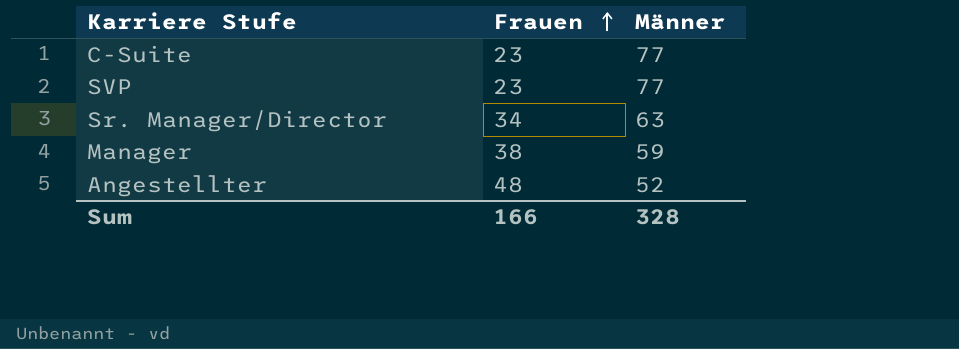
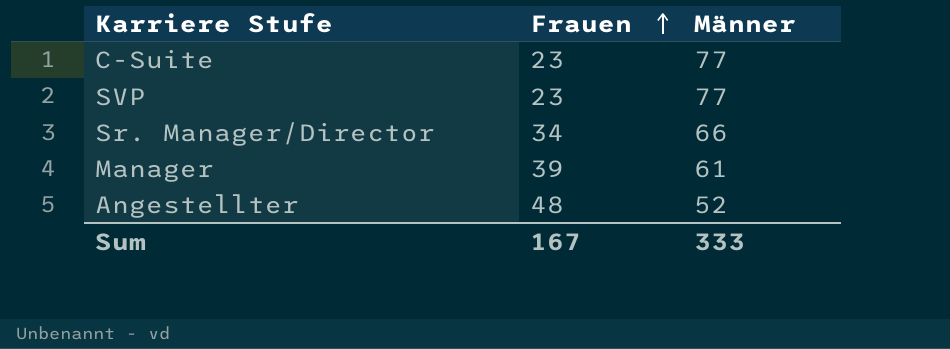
Sr. Manager/Director | Männer: 63 -> 66
Manager | Frauen: 38 -> 39
Manager | Männer: 59 -> 61
Sum | Frauen: 166 -> 167
Sum | Männer: 328 -> 333

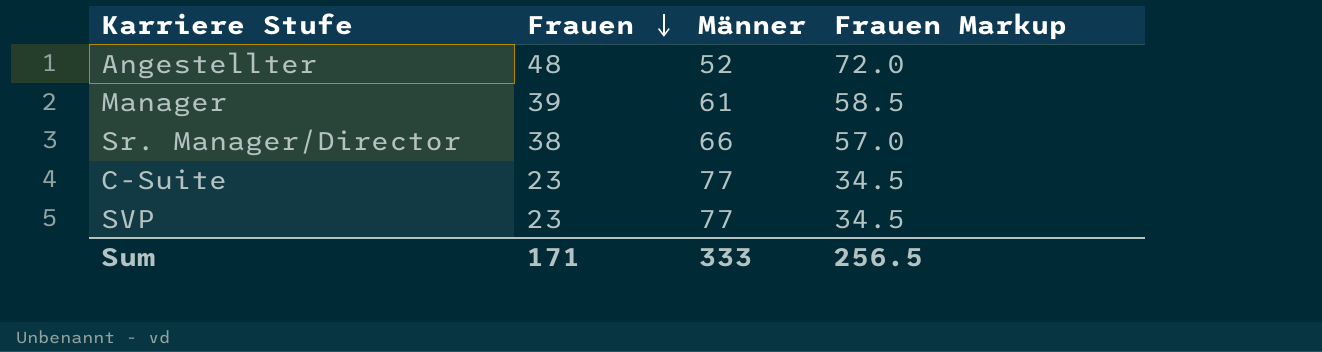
row order: Frauen ascending -> Frauen descending
column Frauen Markup | formula: none -> [Frauen] * 1.5
Sr. Manager/Director | Frauen: 34 -> 38
Sum | Frauen: 167 -> 171

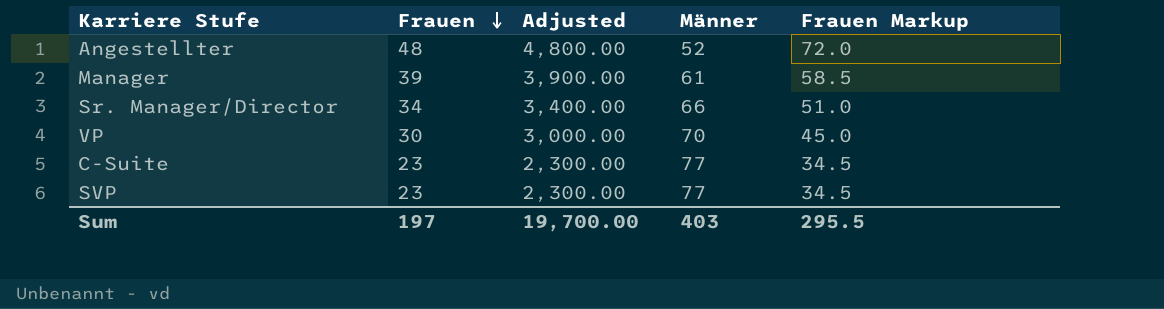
column Adjusted | formula: none -> [Frauen] * 100
Sr. Manager/Director | Frauen: 38 -> 34
Sr. Manager/Director | Frauen Markup: 57.0 -> 51.0
row VP: none -> 30 | 3,000.00 | 70 | 45.0
Sum | Frauen: 171 -> 197
Sum | Männer: 333 -> 403
Sum | Frauen Markup: 256.5 -> 295.5

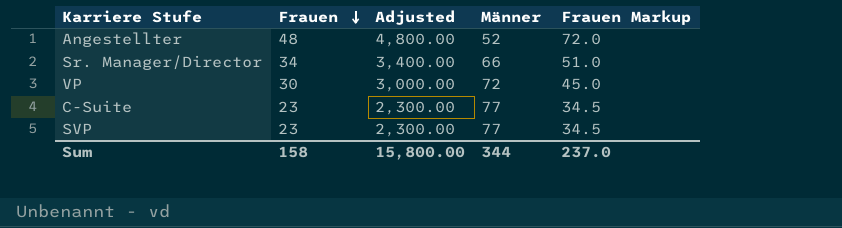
row Manager: 39 | 3,900.00 | 61 | 58.5 -> none
VP | Männer: 70 -> 72
Sum | Frauen: 197 -> 158
Sum | Adjusted: 19,700.00 -> 15,800.00
Sum | Männer: 403 -> 344
Sum | Frauen Markup: 295.5 -> 237.0

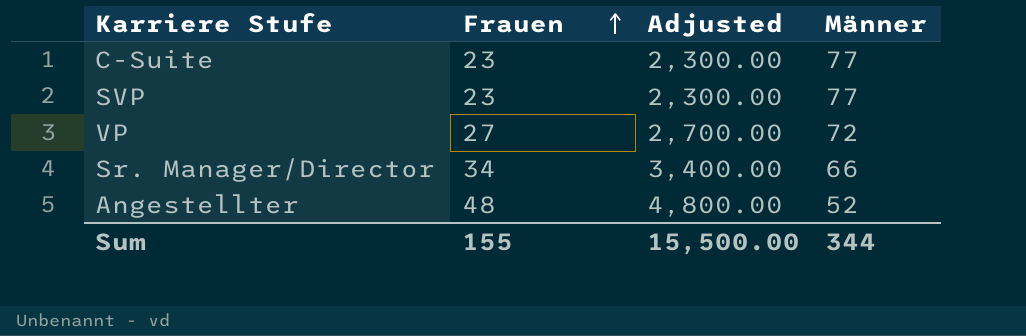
row order: Frauen descending -> Frauen ascending
column Frauen Markup | formula: [Frauen] * 1.5 -> none
VP | Frauen: 30 -> 27
VP | Adjusted: 3,000.00 -> 2,700.00
Sum | Frauen: 158 -> 155
Sum | Adjusted: 15,800.00 -> 15,500.00

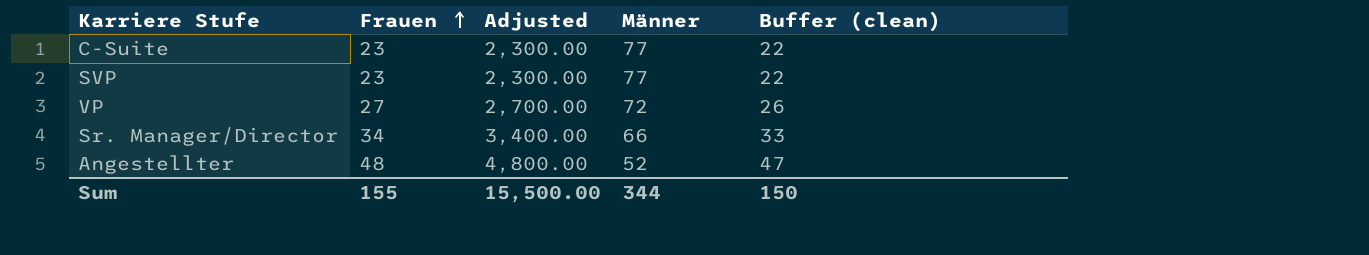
column Buffer (clean) | formula: none -> [Frauen] - 1

